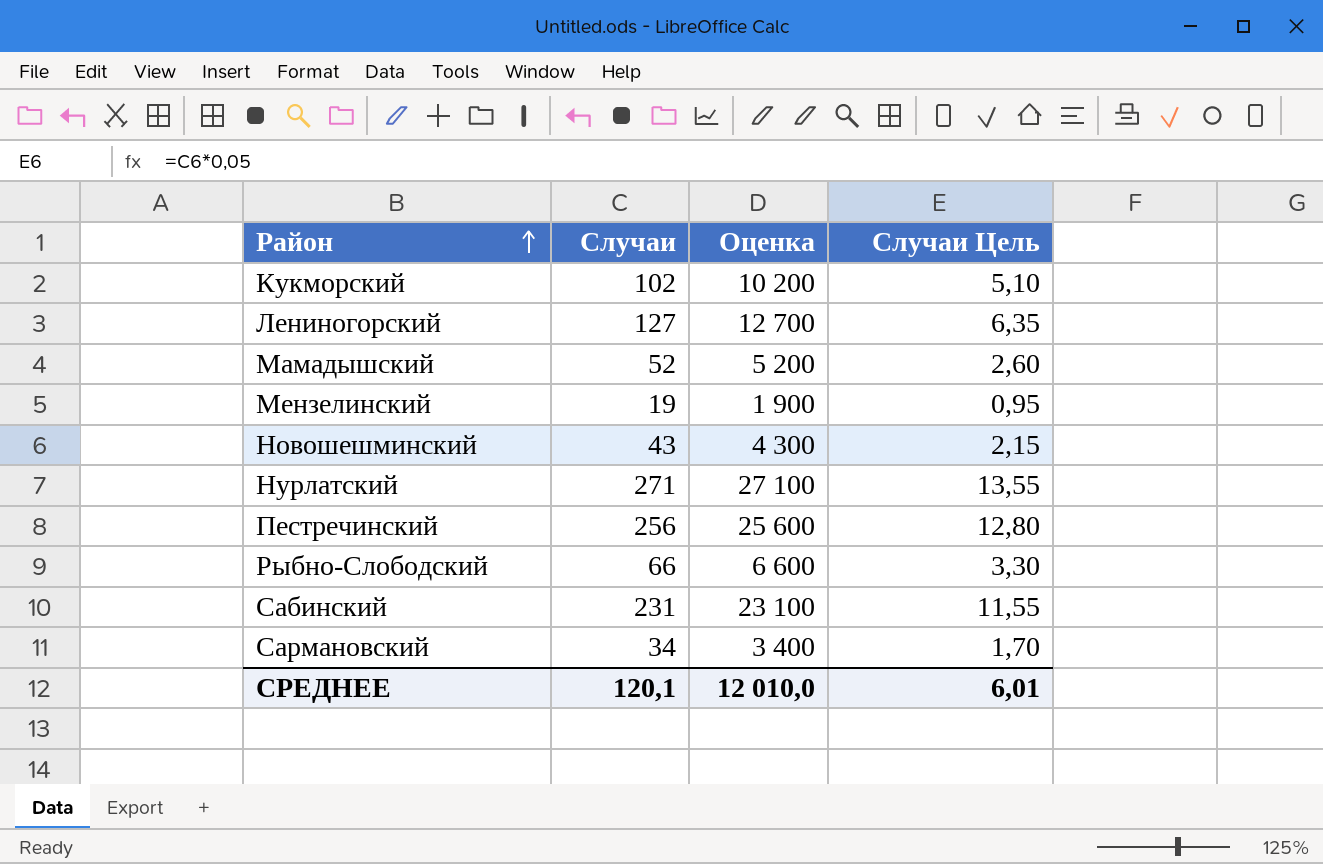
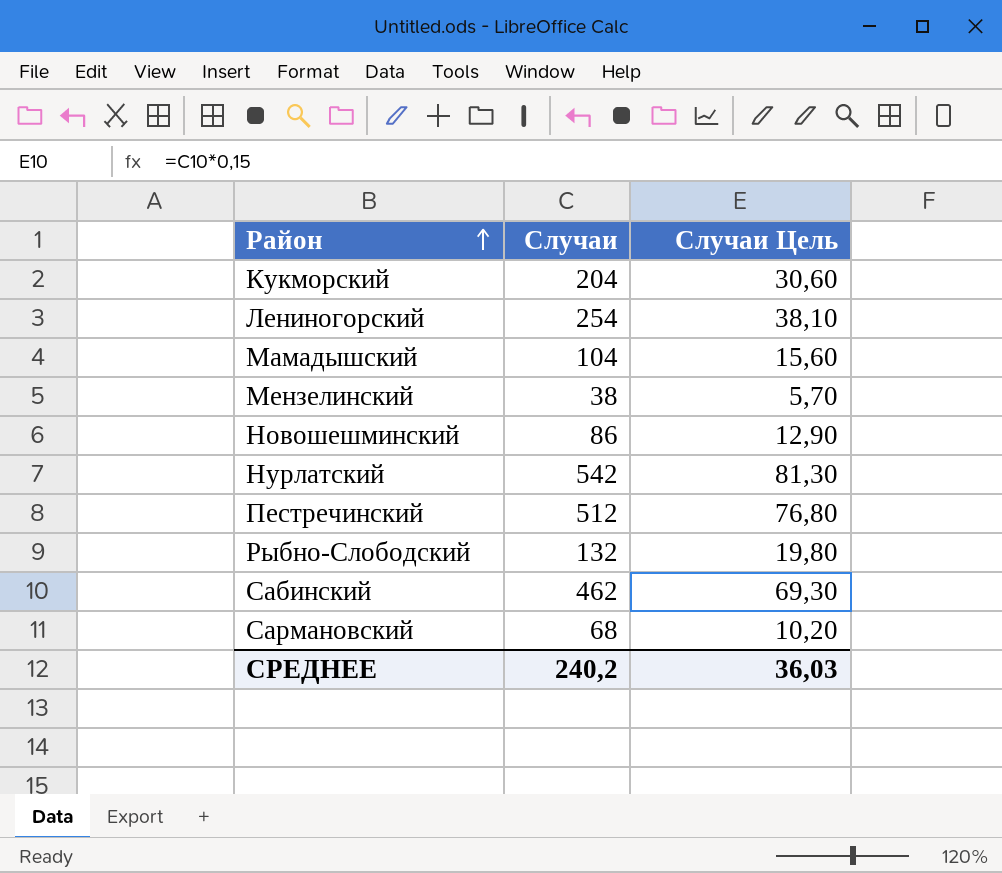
column Оценка | formula: [Случаи] * 100 -> none
column Случаи Цель | formula: [Случаи] * 0,05 -> [Случаи] * 0,15
Кукморский | Случаи: 102 -> 204
Лениногорский | Случаи: 127 -> 254
Мамадышский | Случаи: 52 -> 104
Мензелинский | Случаи: 19 -> 38
Новошешминский | Случаи: 43 -> 86
Нурлатский | Случаи: 271 -> 542
Пестречинский | Случаи: 256 -> 512
Рыбно-Слободский | Случаи: 66 -> 132
Сабинский | Случаи: 231 -> 462
Сармановский | Случаи: 34 -> 68
СРЕДНЕЕ | Случаи: 120,1 -> 240,2
СРЕДНЕЕ | Случаи Цель: 6,01 -> 36,03

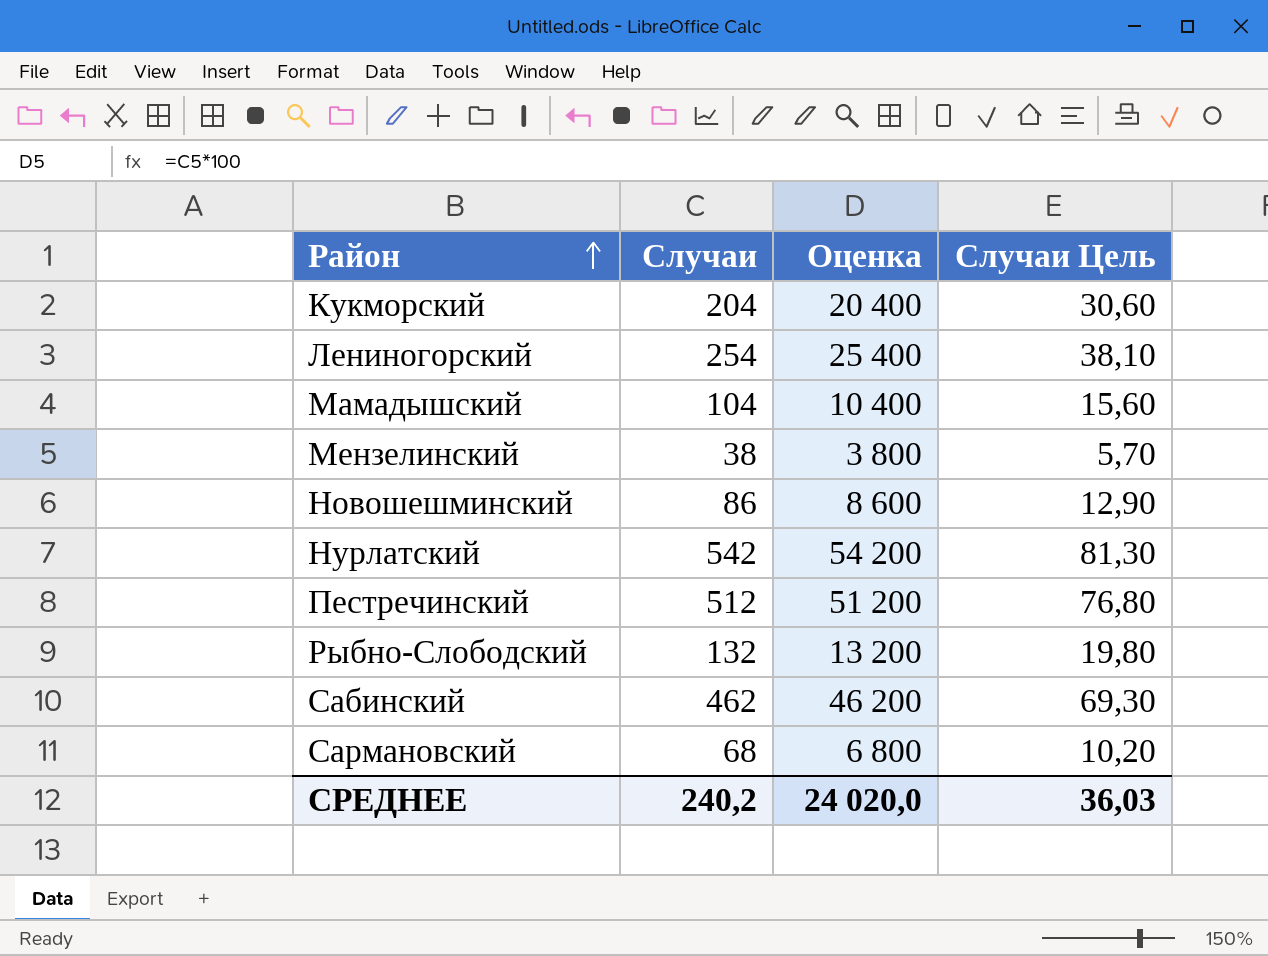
column Оценка | formula: none -> [Случаи] * 100

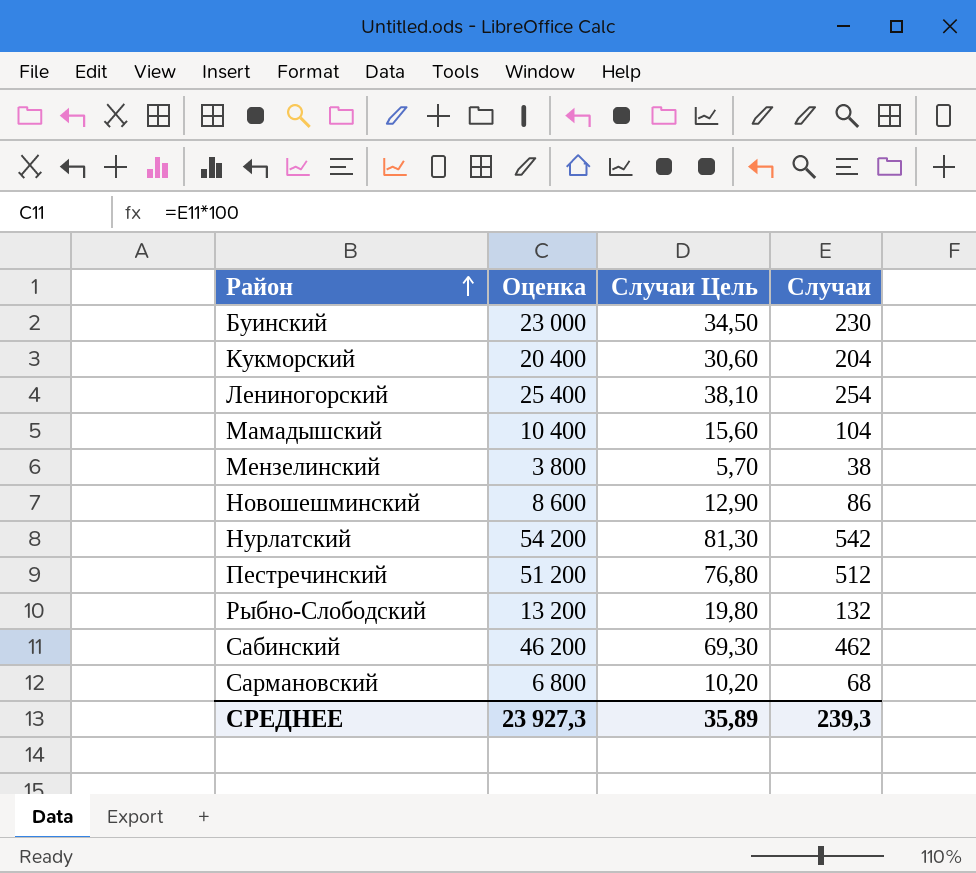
column Случаи | position: 2 -> 4
row Буинский: none -> 23 000 | 34,50 | 230
СРЕДНЕЕ | Оценка: 24 020,0 -> 23 927,3
СРЕДНЕЕ | Случаи Цель: 36,03 -> 35,89
СРЕДНЕЕ | Случаи: 240,2 -> 239,3

